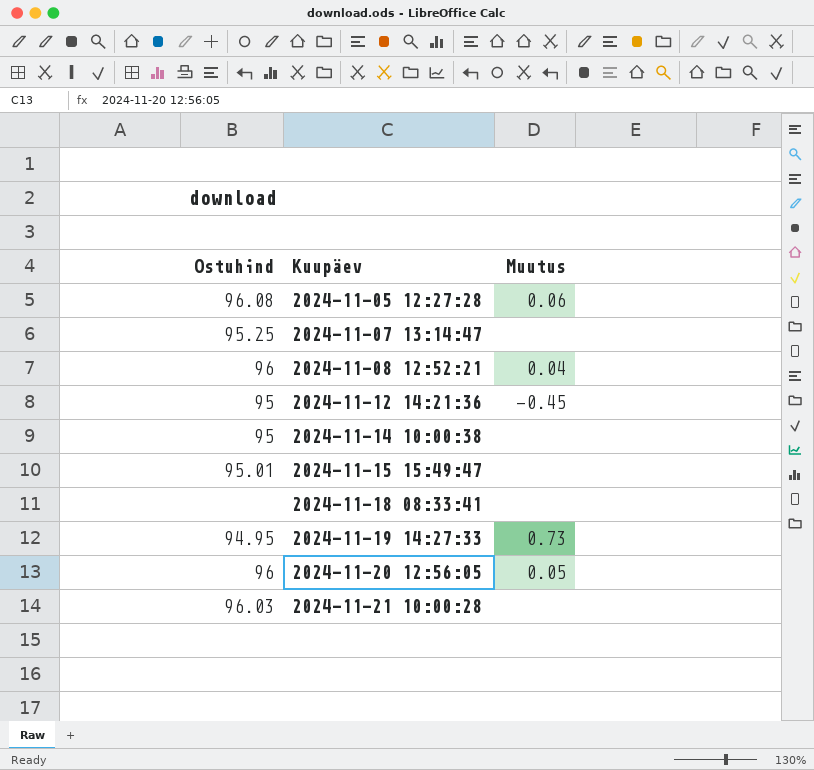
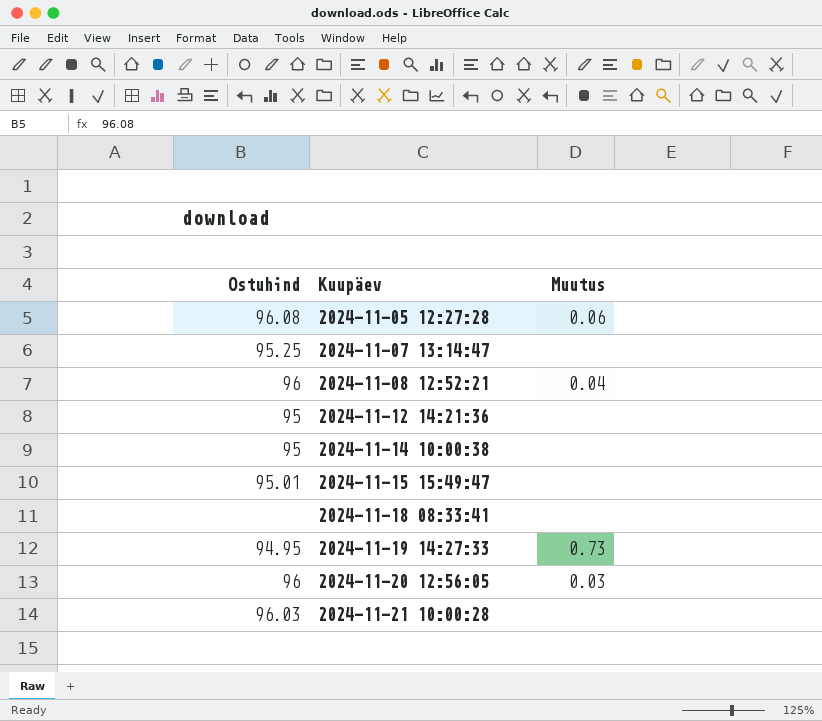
2024-11-12 14:21:36 | Muutus: -0.45 -> none
2024-11-20 12:56:05 | Muutus: 0.05 -> 0.03

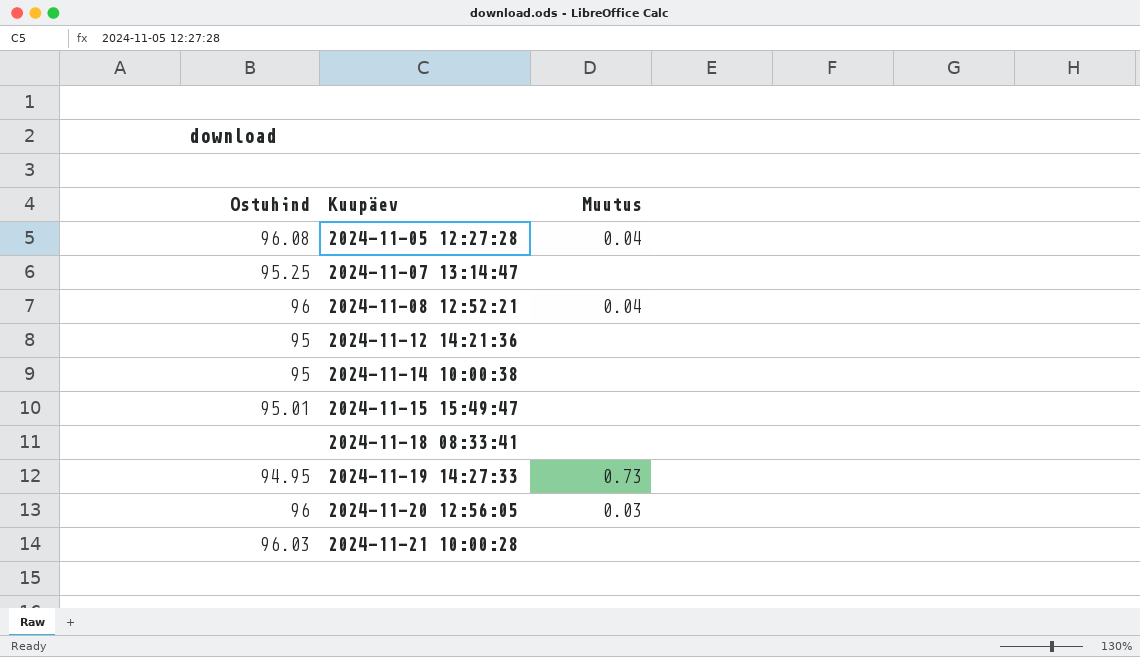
2024-11-05 12:27:28 | Muutus: 0.06 -> 0.04

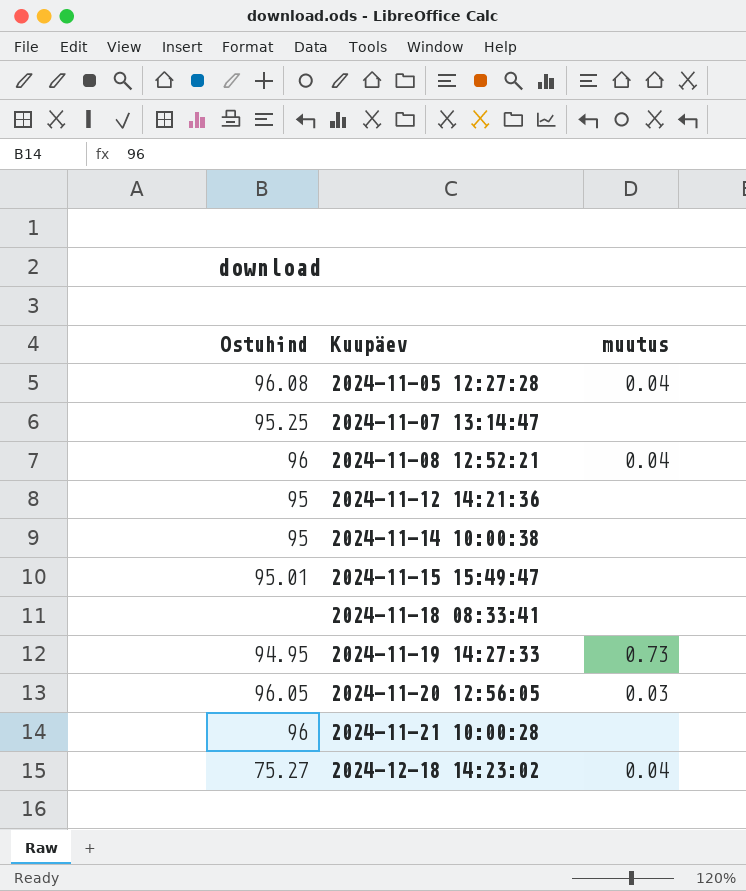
column name: Muutus -> muutus
2024-11-20 12:56:05 | Ostuhind: 96 -> 96.05
2024-11-21 10:00:28 | Ostuhind: 96.03 -> 96
row 2024-12-18 14:23:02: none -> 75.27 | 0.04

